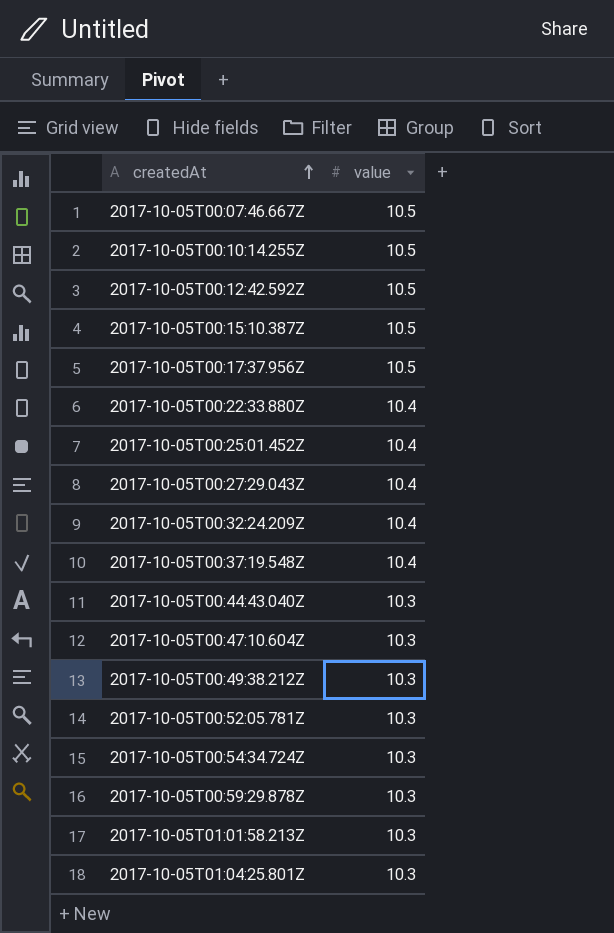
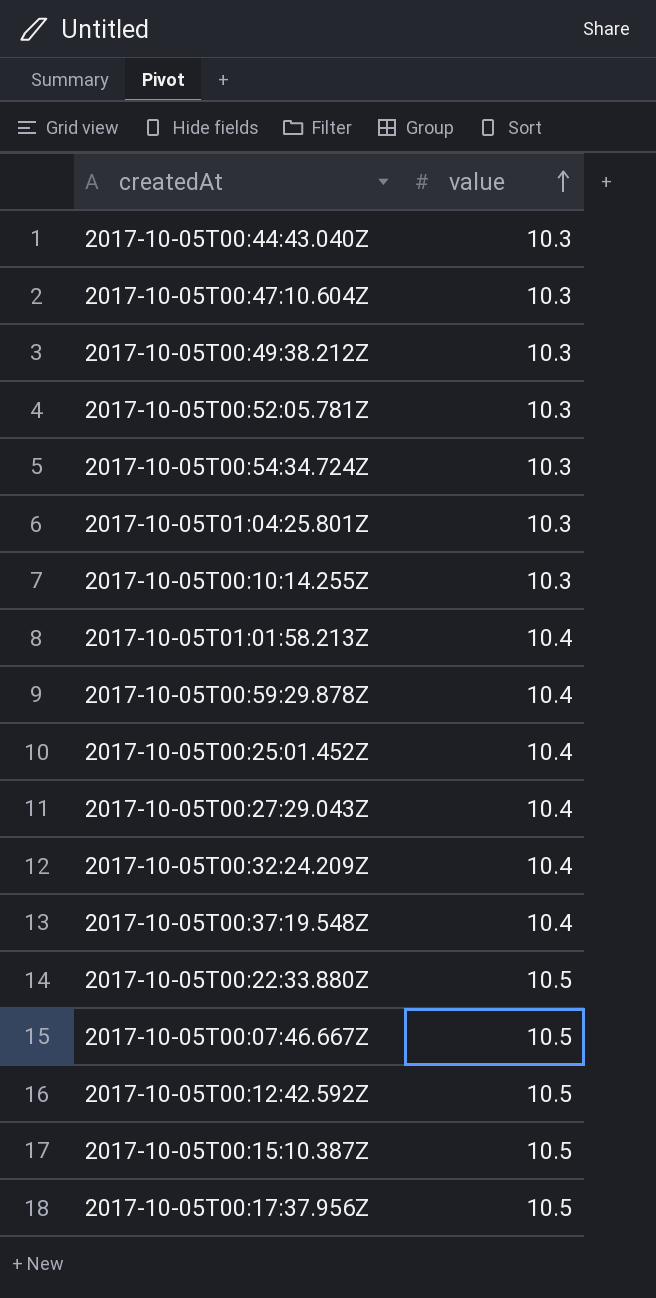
row order: createdAt ascending -> value ascending
2017-10-05T00:10:14.255Z | value: 10.5 -> 10.3
2017-10-05T01:01:58.213Z | value: 10.3 -> 10.4
2017-10-05T00:59:29.878Z | value: 10.3 -> 10.4
2017-10-05T00:22:33.880Z | value: 10.4 -> 10.5

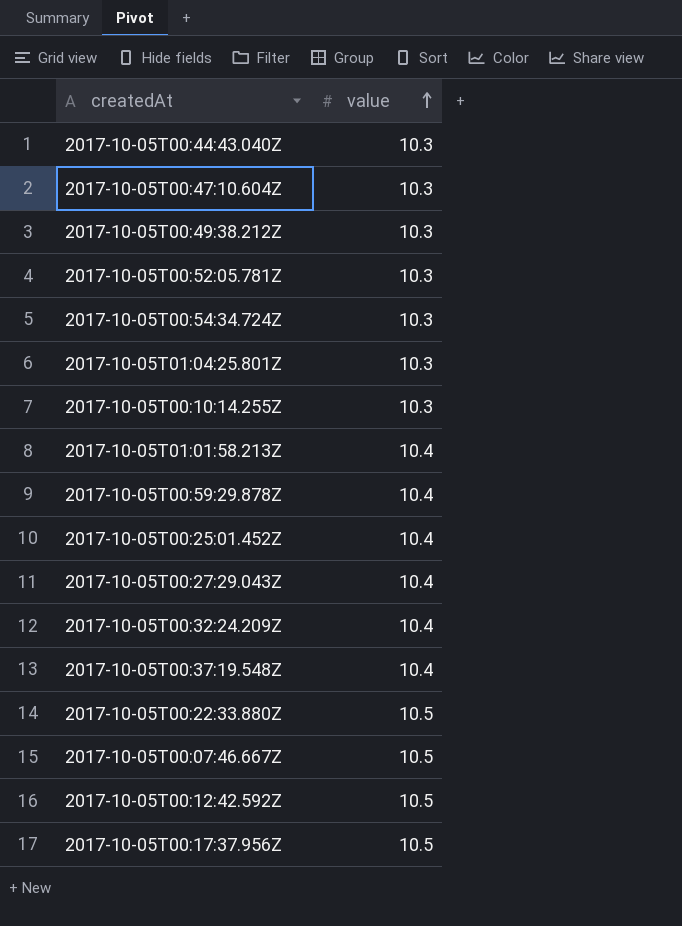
row 2017-10-05T00:15:10.387Z: 10.5 -> none

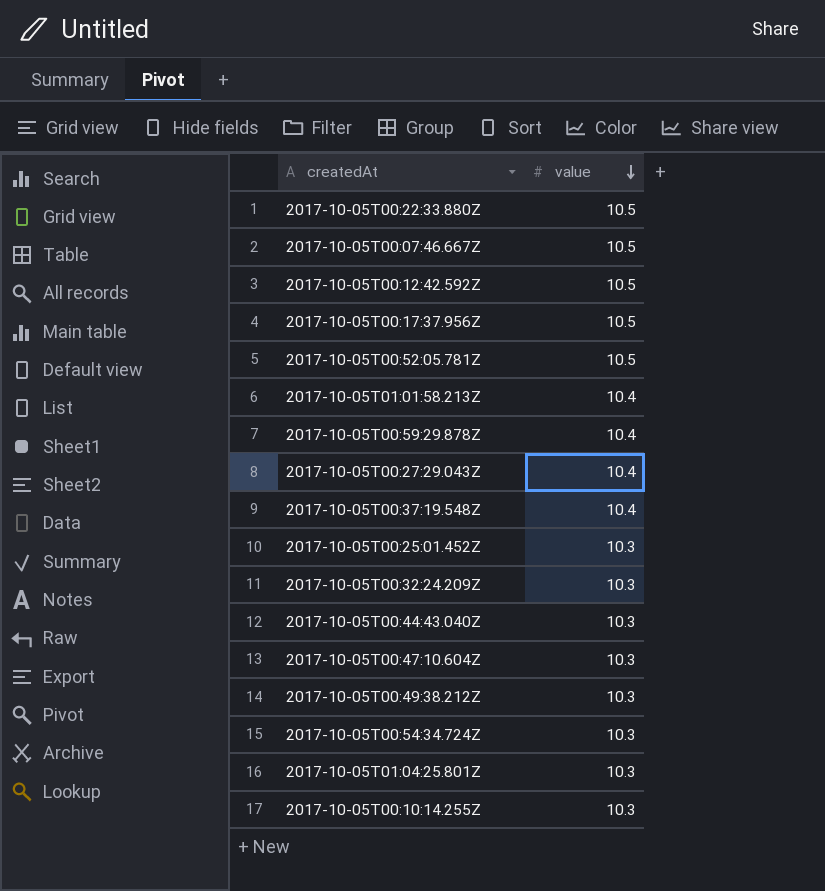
row order: value ascending -> value descending
2017-10-05T00:52:05.781Z | value: 10.3 -> 10.5
2017-10-05T00:25:01.452Z | value: 10.4 -> 10.3
2017-10-05T00:32:24.209Z | value: 10.4 -> 10.3

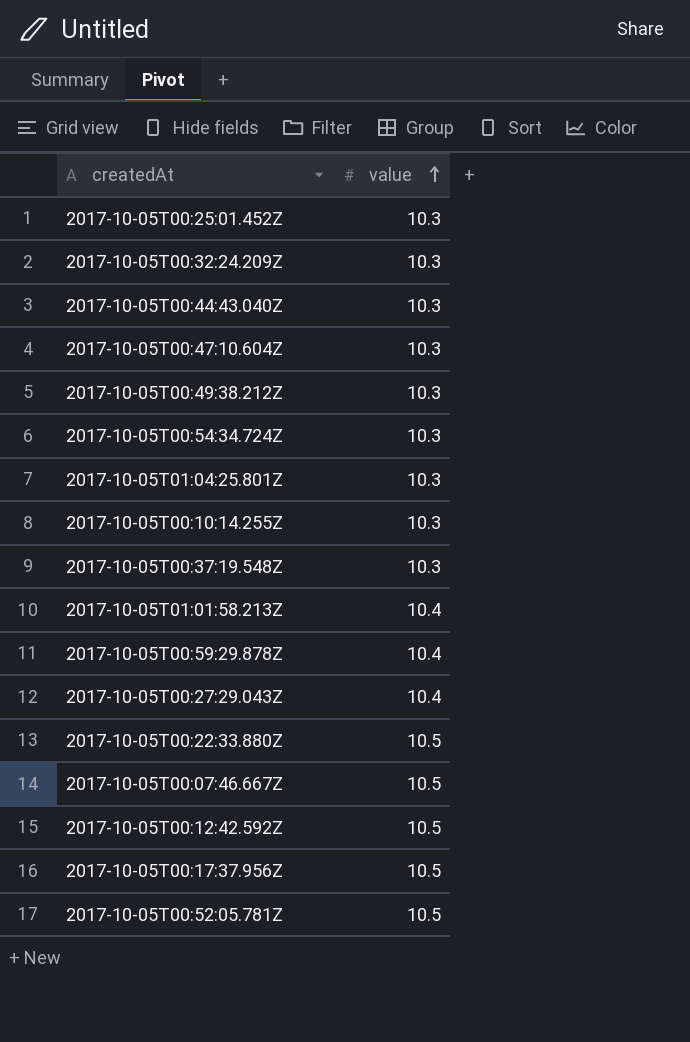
row order: value descending -> value ascending
2017-10-05T00:37:19.548Z | value: 10.4 -> 10.3

